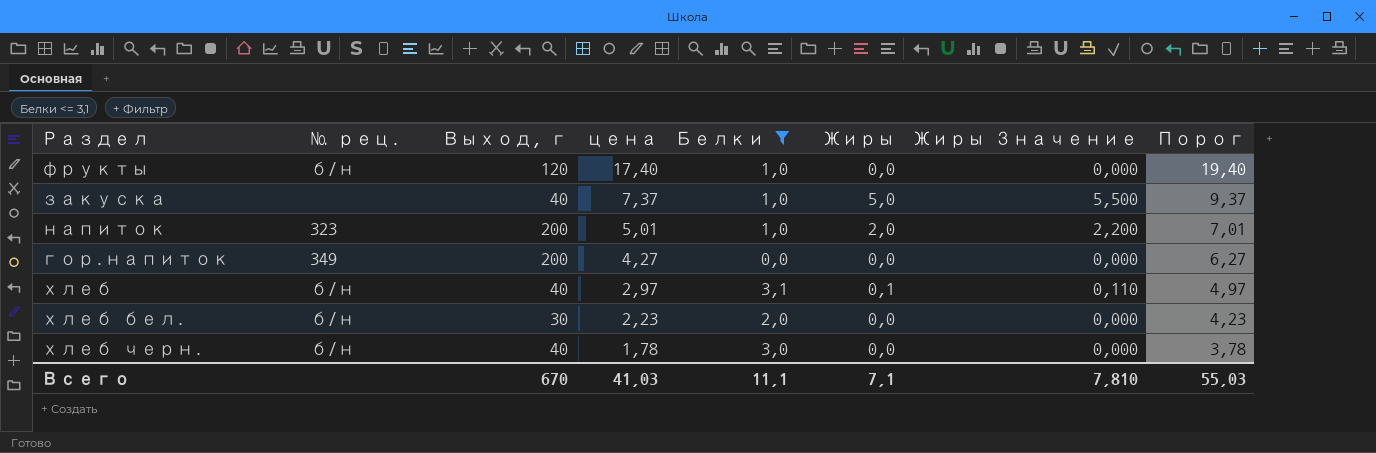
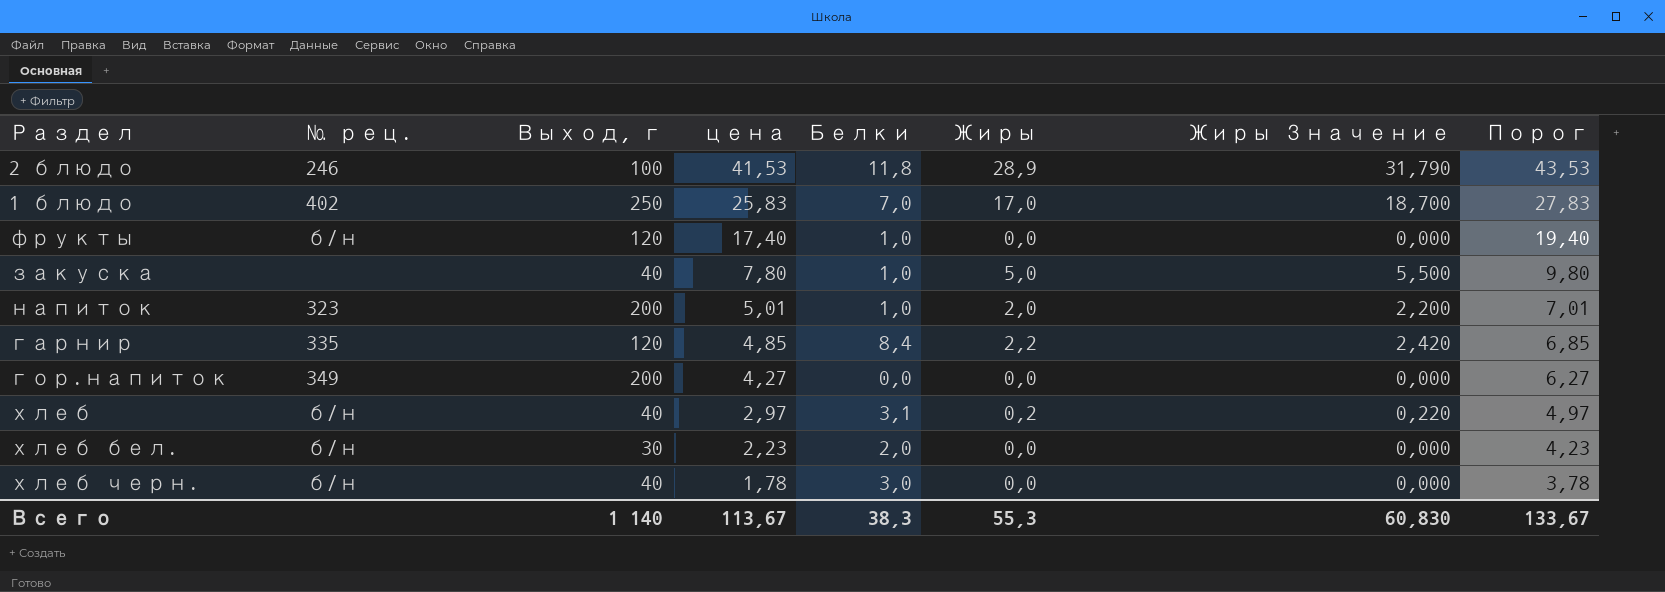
filter: Белки <= 3,1 -> none
закуска | цена: 7,37 -> 7,80
закуска | Порог: 9,37 -> 9,80
хлеб | Жиры: 0,1 -> 0,2
хлеб | Жиры Значение: 0,110 -> 0,220
Всего | Выход, г: 670 -> 1 140
Всего | цена: 41,03 -> 113,67
Всего | Белки: 11,1 -> 38,3
Всего | Жиры: 7,1 -> 55,3
Всего | Жиры Значение: 7,810 -> 60,830
Всего | Порог: 55,03 -> 133,67

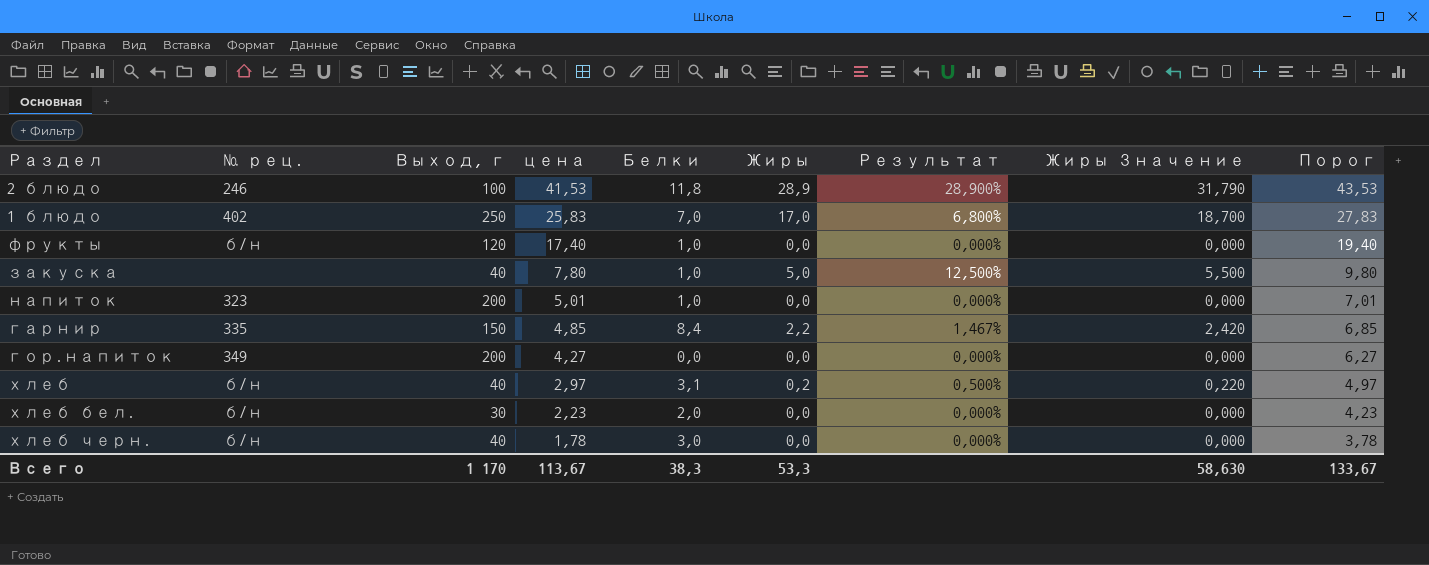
column Результат | formula: none -> [Жиры] / [Выход, г]
напиток | Жиры: 2,0 -> 0,0
напиток | Жиры Значение: 2,200 -> 0,000
гарнир | Выход, г: 120 -> 150
Всего | Выход, г: 1 140 -> 1 170
Всего | Жиры: 55,3 -> 53,3
Всего | Жиры Значение: 60,830 -> 58,630

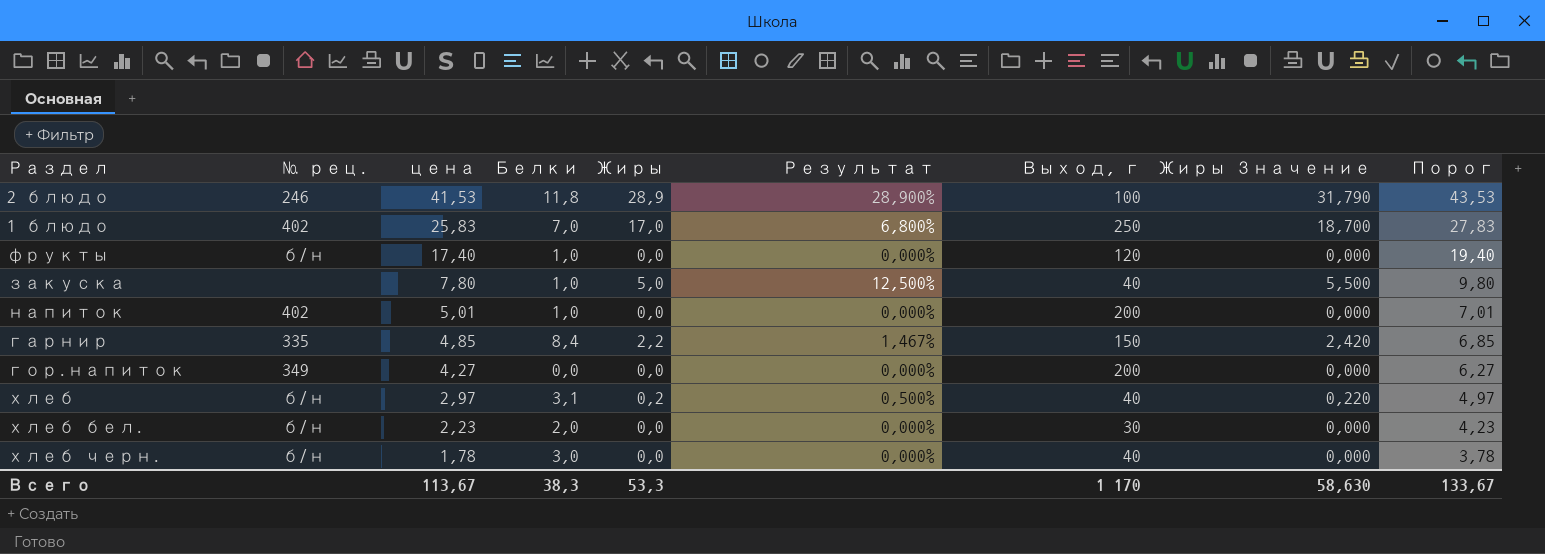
column Выход, г | position: 3 -> 7
напиток | № рец.: 323 -> 402

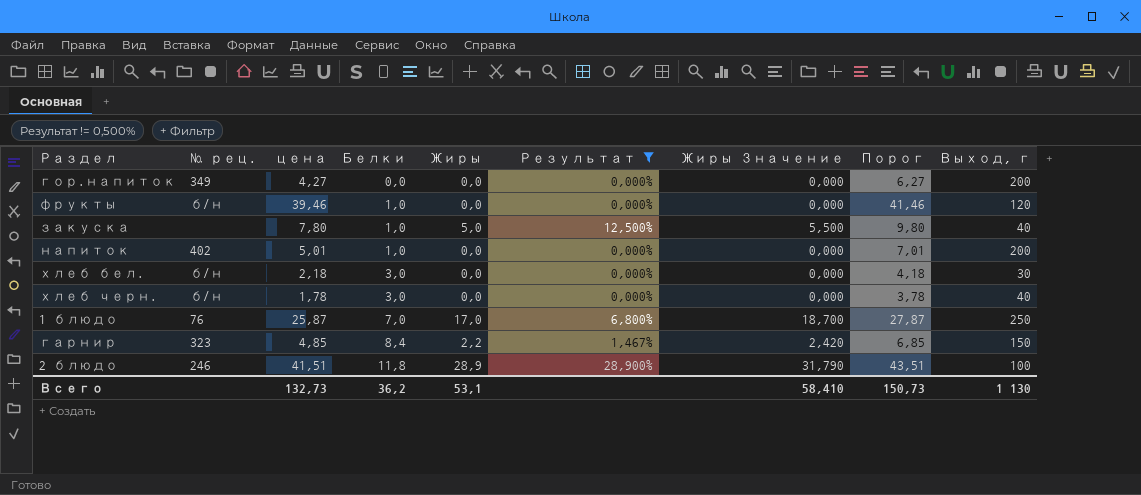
filter: none -> Результат != 0,500%
row order: цена descending -> Белки ascending
column Выход, г | position: 7 -> 9
фрукты | цена: 17,40 -> 39,46
фрукты | Порог: 19,40 -> 41,46
хлеб бел. | цена: 2,23 -> 2,18
хлеб бел. | Белки: 2,0 -> 3,0
хлеб бел. | Порог: 4,23 -> 4,18
1 блюдо | № рец.: 402 -> 76
1 блюдо | цена: 25,83 -> 25,87
1 блюдо | Порог: 27,83 -> 27,87
гарнир | № рец.: 335 -> 323
2 блюдо | цена: 41,53 -> 41,51
2 блюдо | Порог: 43,53 -> 43,51
Всего | цена: 113,67 -> 132,73
Всего | Белки: 38,3 -> 36,2
Всего | Жиры: 53,3 -> 53,1
Всего | Жиры Значение: 58,630 -> 58,410
Всего | Порог: 133,67 -> 150,73
Всего | Выход, г: 1 170 -> 1 130

